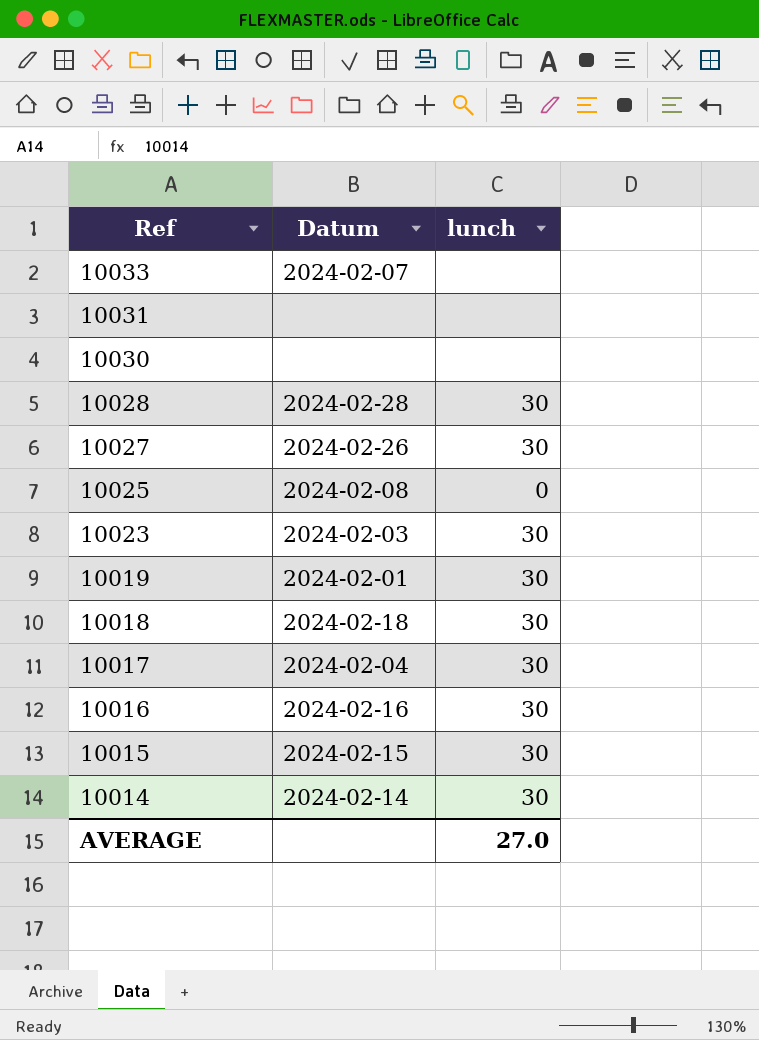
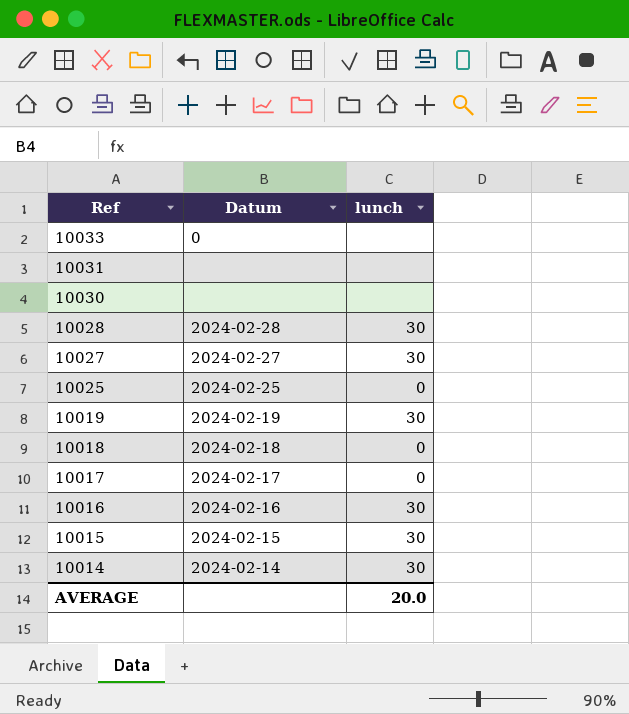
row 10023: 2024-02-03 | 30 -> none
10033 | Datum: 2024-02-07 -> 0
10027 | Datum: 2024-02-26 -> 2024-02-27
10025 | Datum: 2024-02-08 -> 2024-02-25
10019 | Datum: 2024-02-01 -> 2024-02-19
10018 | lunch: 30 -> 0
10017 | Datum: 2024-02-04 -> 2024-02-17
10017 | lunch: 30 -> 0
AVERAGE | lunch: 27.0 -> 20.0

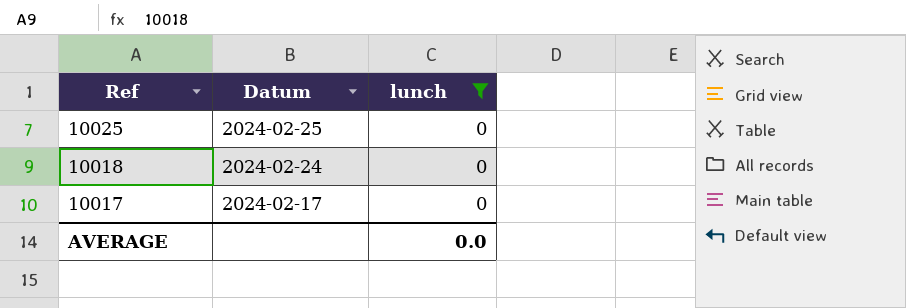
filter: none -> lunch = 0
10018 | Datum: 2024-02-18 -> 2024-02-24
AVERAGE | lunch: 20.0 -> 0.0

